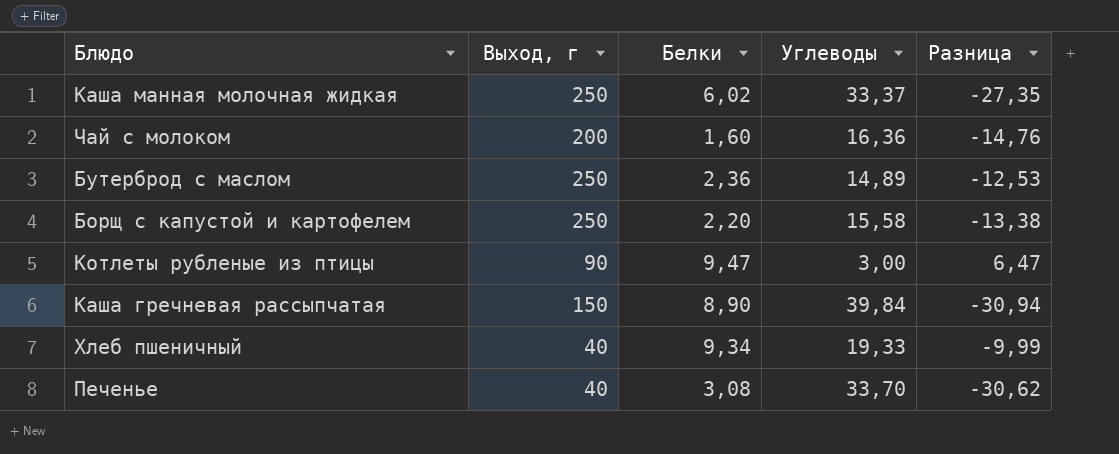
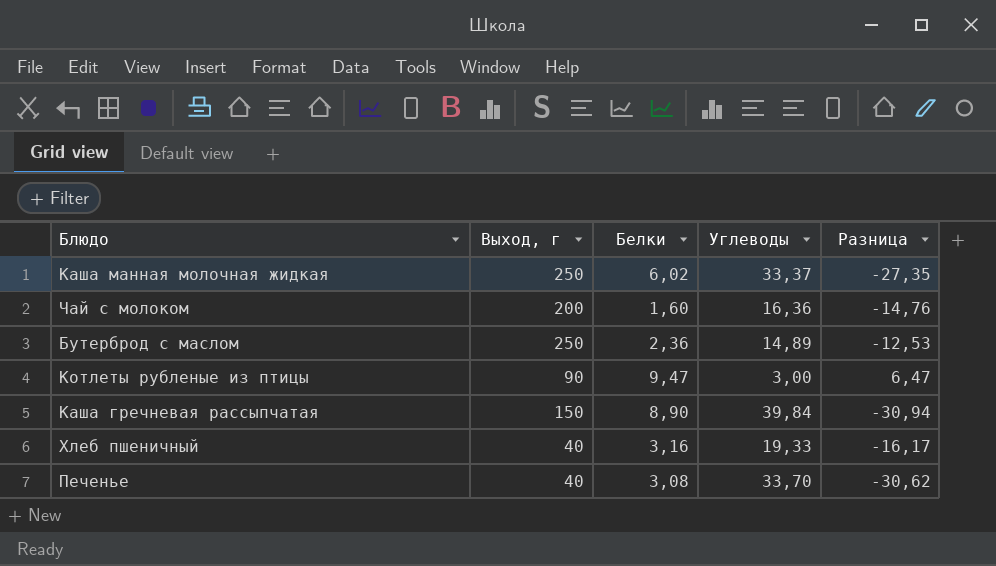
row Борщ с капустой и картофелем: 250 | 2,20 | 15,58 | -13,38 -> none
Хлеб пшеничный | Белки: 9,34 -> 3,16
Хлеб пшеничный | Разница: -9,99 -> -16,17

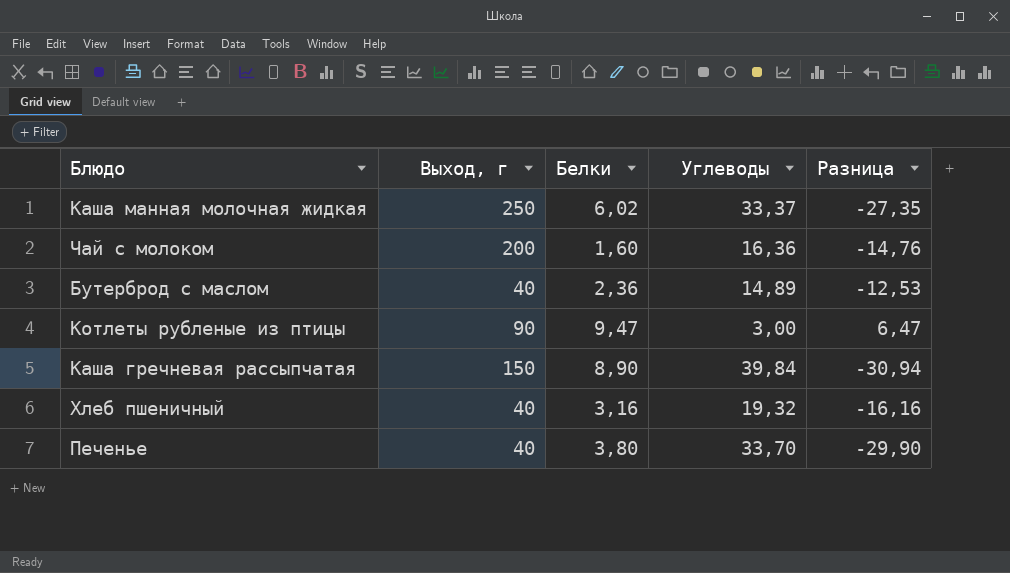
Бутерброд с маслом | Выход, г: 250 -> 40
Хлеб пшеничный | Углеводы: 19,33 -> 19,32
Хлеб пшеничный | Разница: -16,17 -> -16,16
Печенье | Белки: 3,08 -> 3,80
Печенье | Разница: -30,62 -> -29,90

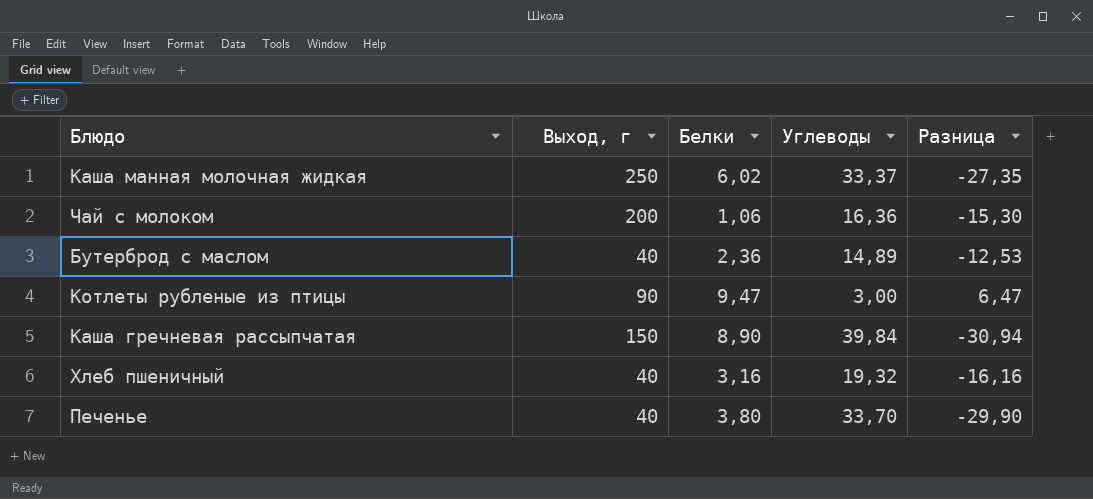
Чай с молоком | Белки: 1,60 -> 1,06
Чай с молоком | Разница: -14,76 -> -15,30

